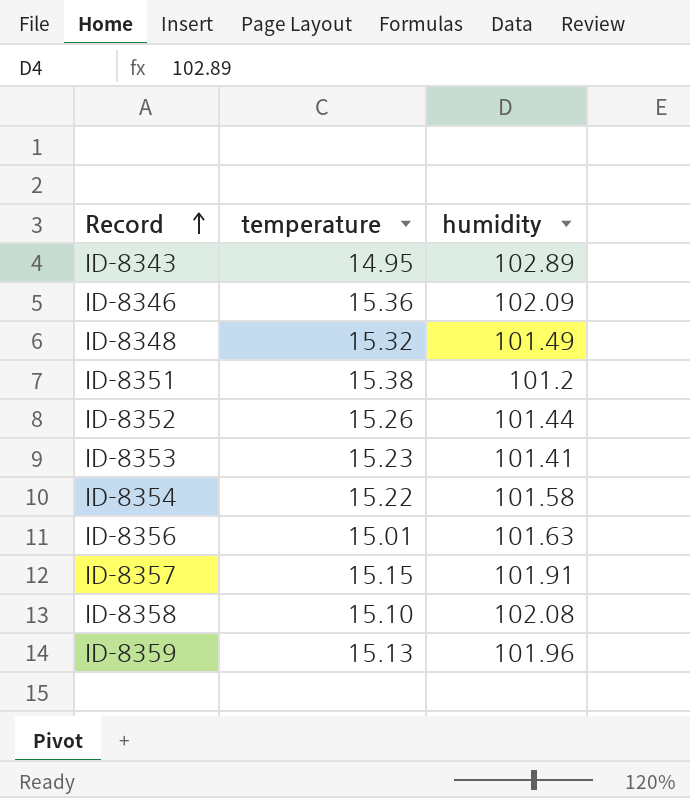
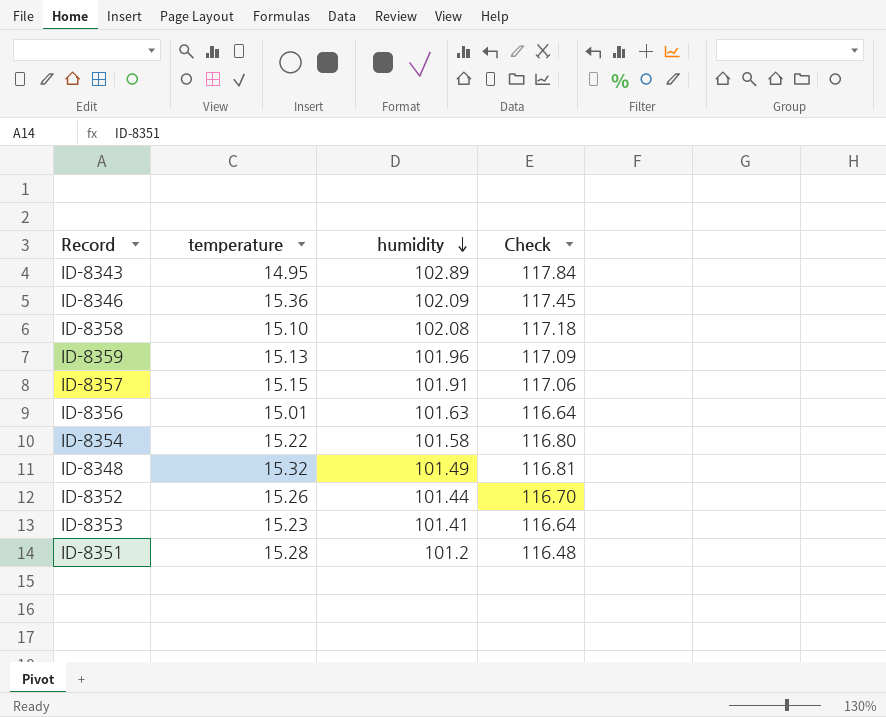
row order: Record ascending -> humidity descending
column Check | formula: none -> [temperature] + [humidity]
ID-8351 | temperature: 15.38 -> 15.28

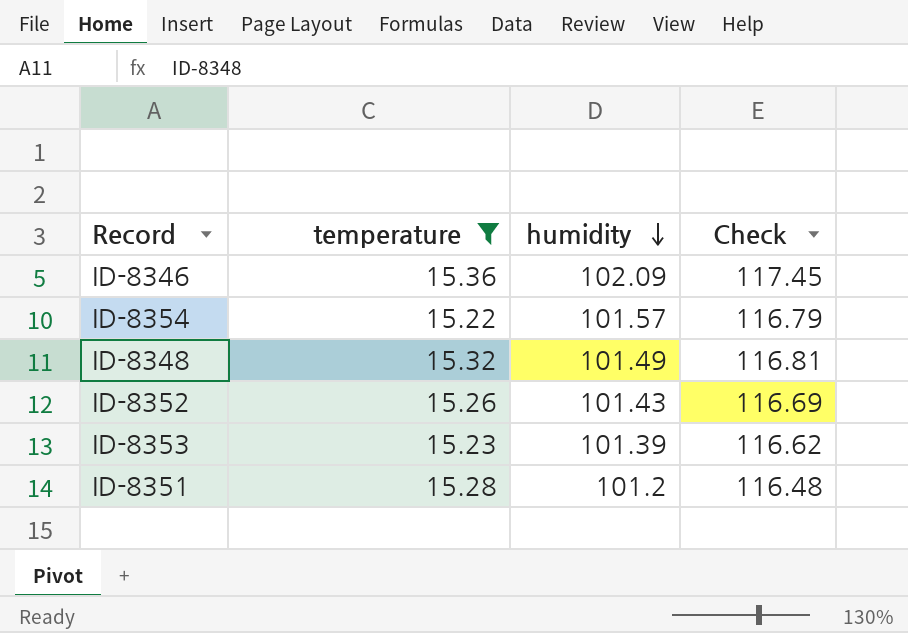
filter: none -> temperature >= 15.22
ID-8354 | humidity: 101.58 -> 101.57
ID-8354 | Check: 116.80 -> 116.79
ID-8352 | humidity: 101.44 -> 101.43
ID-8352 | Check: 116.70 -> 116.69
ID-8353 | humidity: 101.41 -> 101.39
ID-8353 | Check: 116.64 -> 116.62

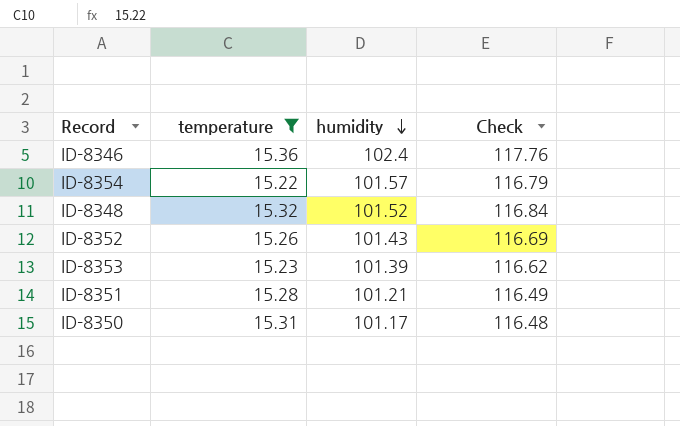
ID-8346 | humidity: 102.09 -> 102.4
ID-8346 | Check: 117.45 -> 117.76
ID-8348 | humidity: 101.49 -> 101.52
ID-8348 | Check: 116.81 -> 116.84
ID-8351 | humidity: 101.2 -> 101.21
ID-8351 | Check: 116.48 -> 116.49
row ID-8350: none -> 15.31 | 101.17 | 116.48

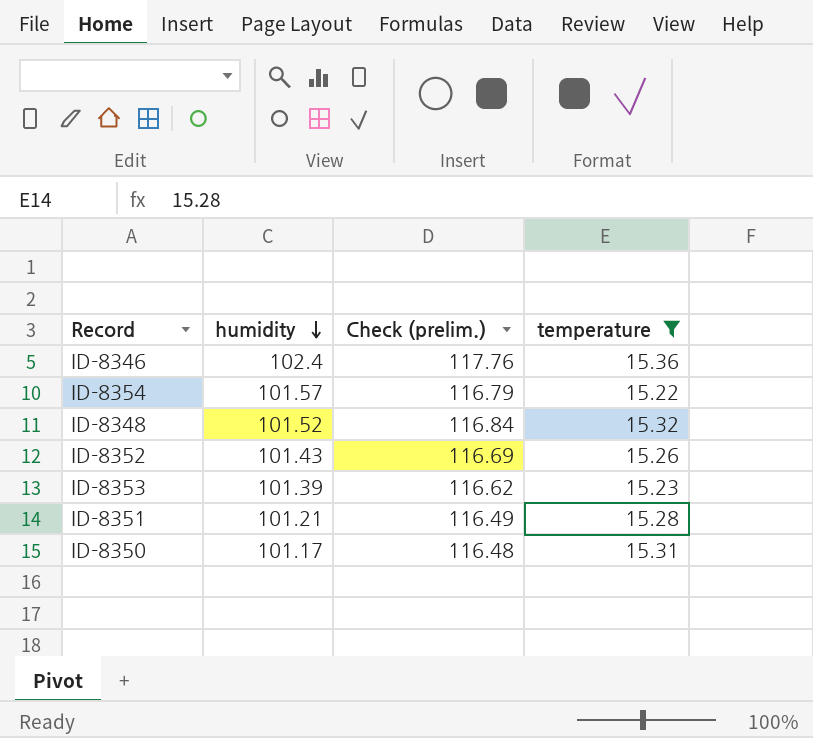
column name: Check -> Check (prelim.)
column temperature | position: 2 -> 4

